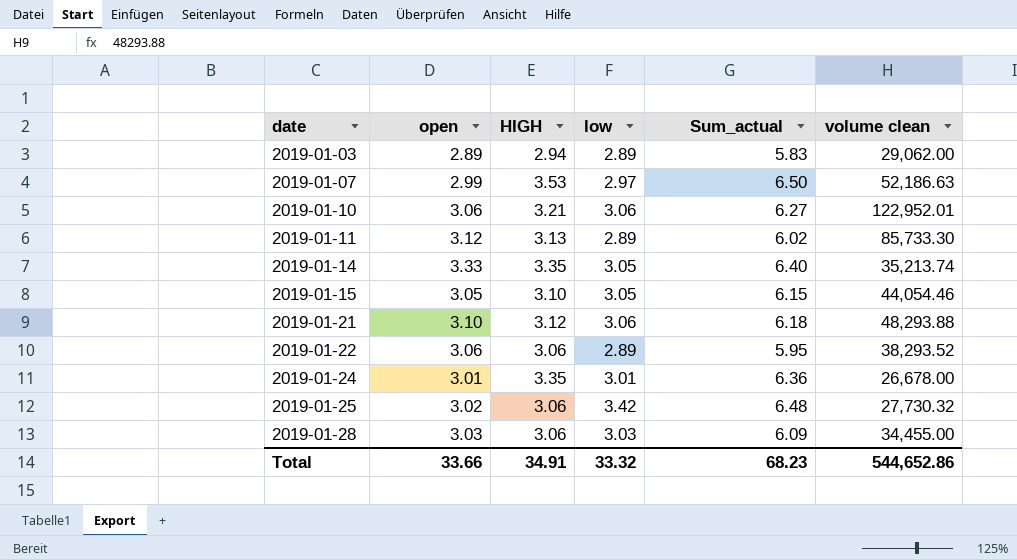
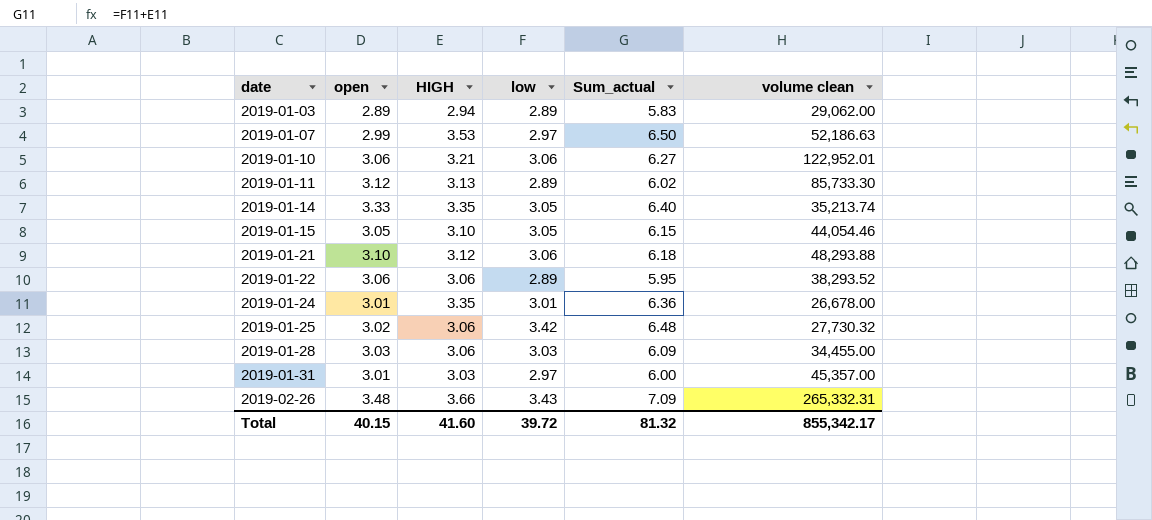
row 2019-01-31: none -> 3.01 | 3.03 | 2.97 | 6.00 | 45,357.00
row 2019-02-26: none -> 3.48 | 3.66 | 3.43 | 7.09 | 265,332.31
Total | open: 33.66 -> 40.15
Total | HIGH: 34.91 -> 41.60
Total | low: 33.32 -> 39.72
Total | Sum_actual: 68.23 -> 81.32
Total | volume clean: 544,652.86 -> 855,342.17

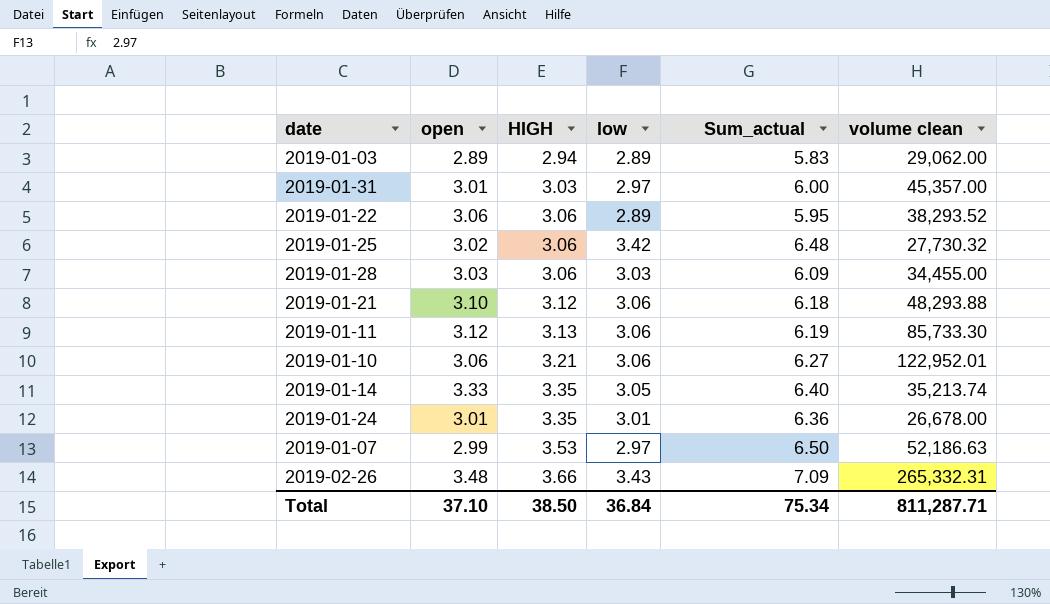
row order: date ascending -> HIGH ascending
row 2019-01-15: 3.05 | 3.10 | 3.05 | 6.15 | 44,054.46 -> none
2019-01-11 | low: 2.89 -> 3.06
2019-01-11 | Sum_actual: 6.02 -> 6.19
Total | open: 40.15 -> 37.10
Total | HIGH: 41.60 -> 38.50
Total | low: 39.72 -> 36.84
Total | Sum_actual: 81.32 -> 75.34
Total | volume clean: 855,342.17 -> 811,287.71

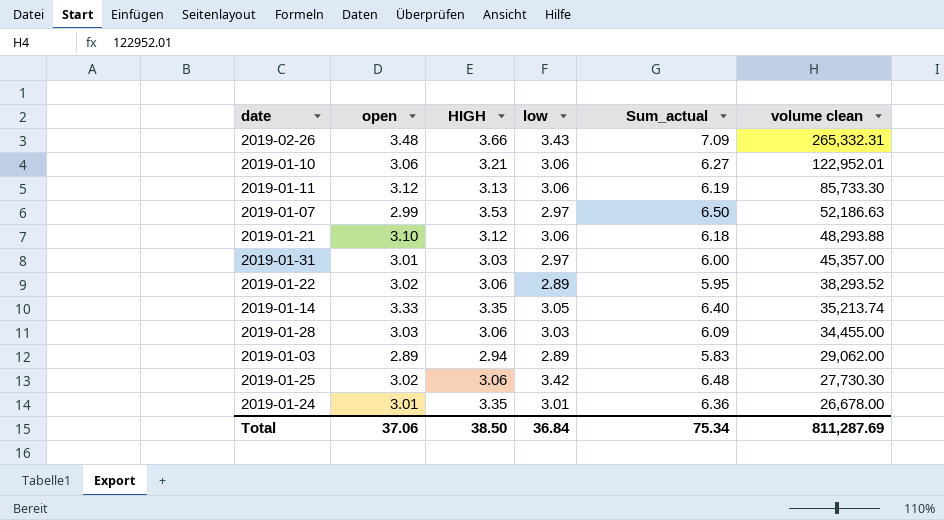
row order: HIGH ascending -> volume clean descending
2019-01-22 | open: 3.06 -> 3.02
2019-01-25 | volume clean: 27,730.32 -> 27,730.30
Total | open: 37.10 -> 37.06
Total | volume clean: 811,287.71 -> 811,287.69

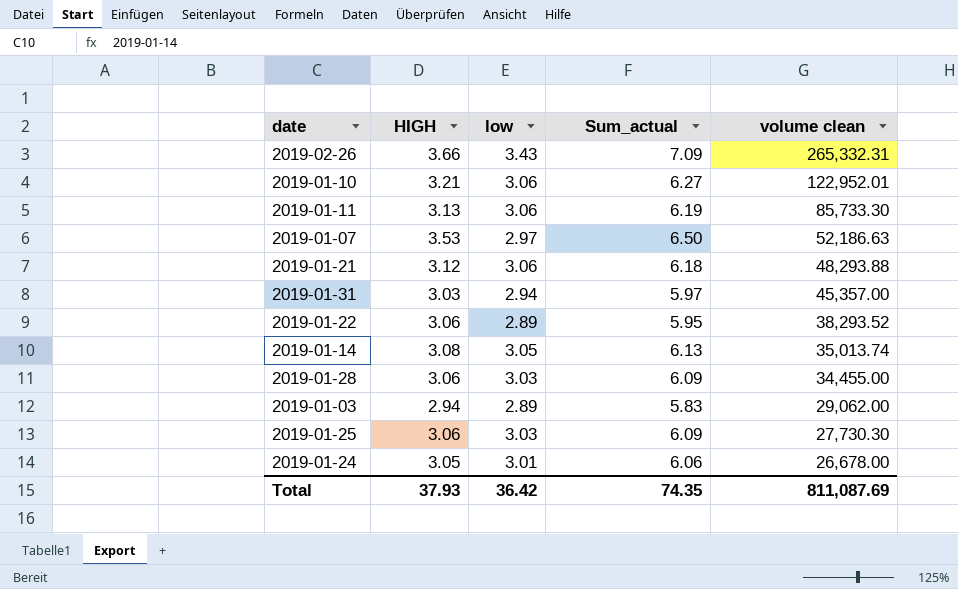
column open | position: 2 -> none
2019-01-31 | low: 2.97 -> 2.94
2019-01-31 | Sum_actual: 6.00 -> 5.97
2019-01-14 | HIGH: 3.35 -> 3.08
2019-01-14 | Sum_actual: 6.40 -> 6.13
2019-01-14 | volume clean: 35,213.74 -> 35,013.74
2019-01-25 | low: 3.42 -> 3.03
2019-01-25 | Sum_actual: 6.48 -> 6.09
2019-01-24 | HIGH: 3.35 -> 3.05
2019-01-24 | Sum_actual: 6.36 -> 6.06
Total | HIGH: 38.50 -> 37.93
Total | low: 36.84 -> 36.42
Total | Sum_actual: 75.34 -> 74.35
Total | volume clean: 811,287.69 -> 811,087.69

